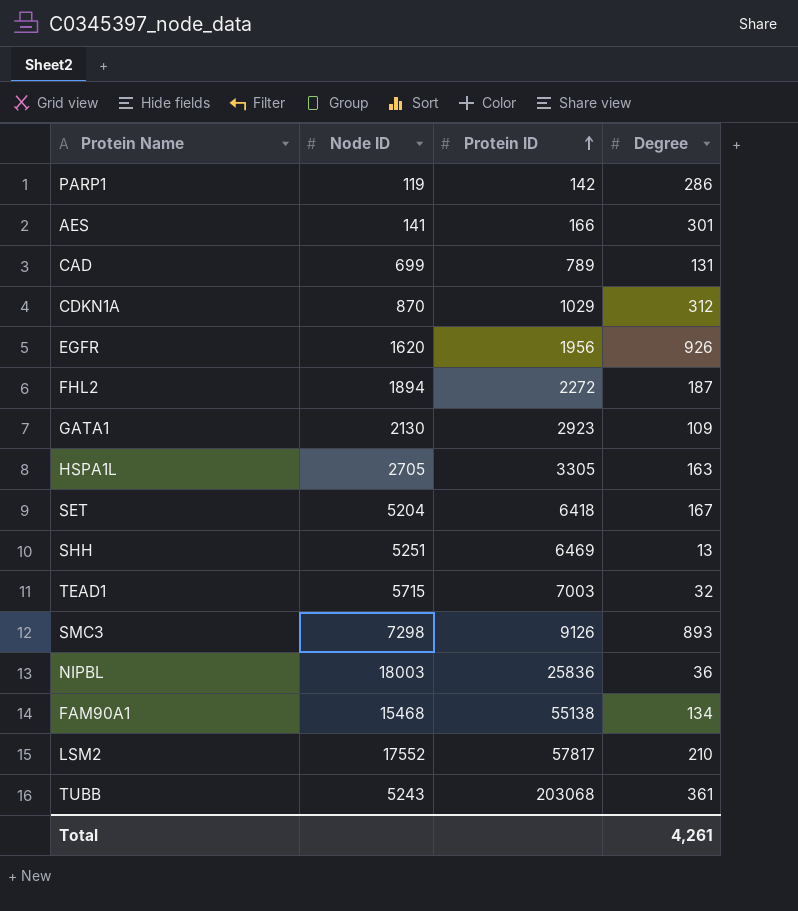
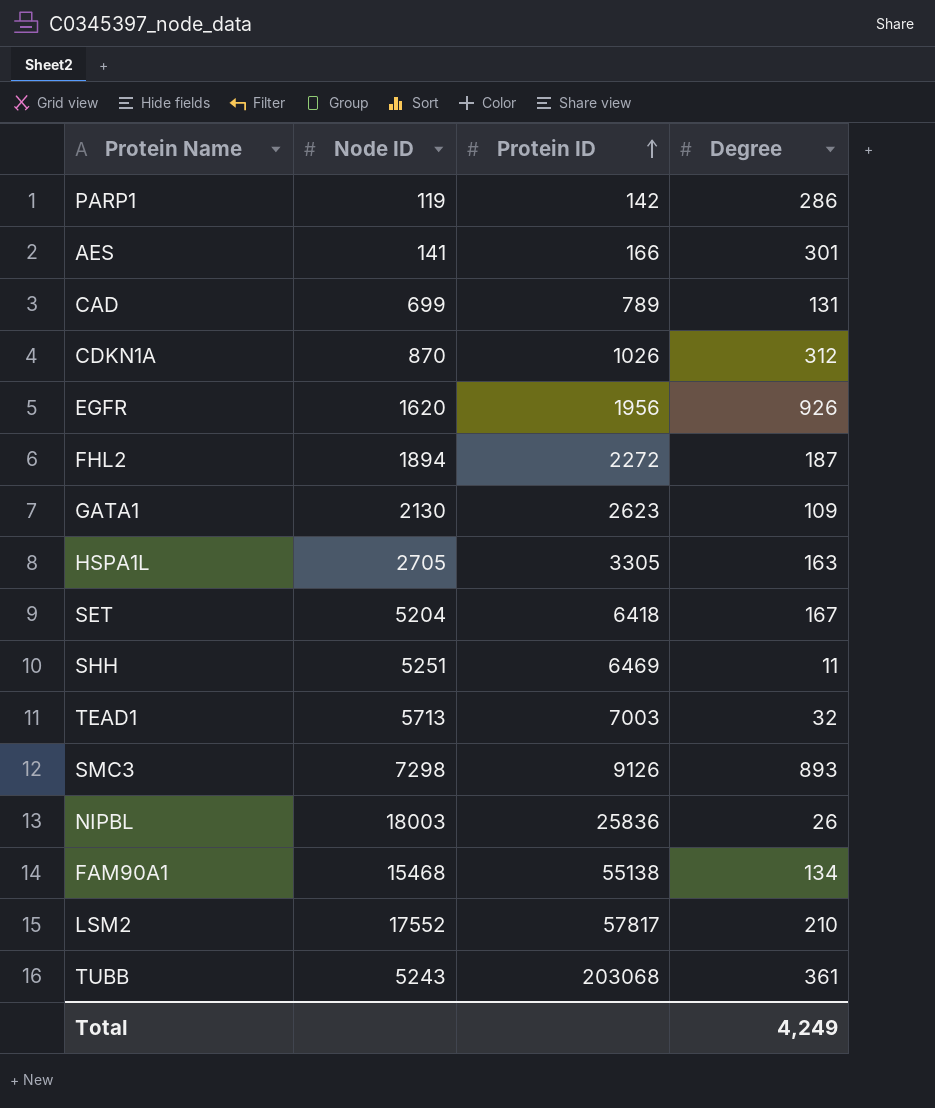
CDKN1A | Protein ID: 1029 -> 1026
GATA1 | Protein ID: 2923 -> 2623
SHH | Degree: 13 -> 11
TEAD1 | Node ID: 5715 -> 5713
NIPBL | Degree: 36 -> 26
Total | Degree: 4,261 -> 4,249

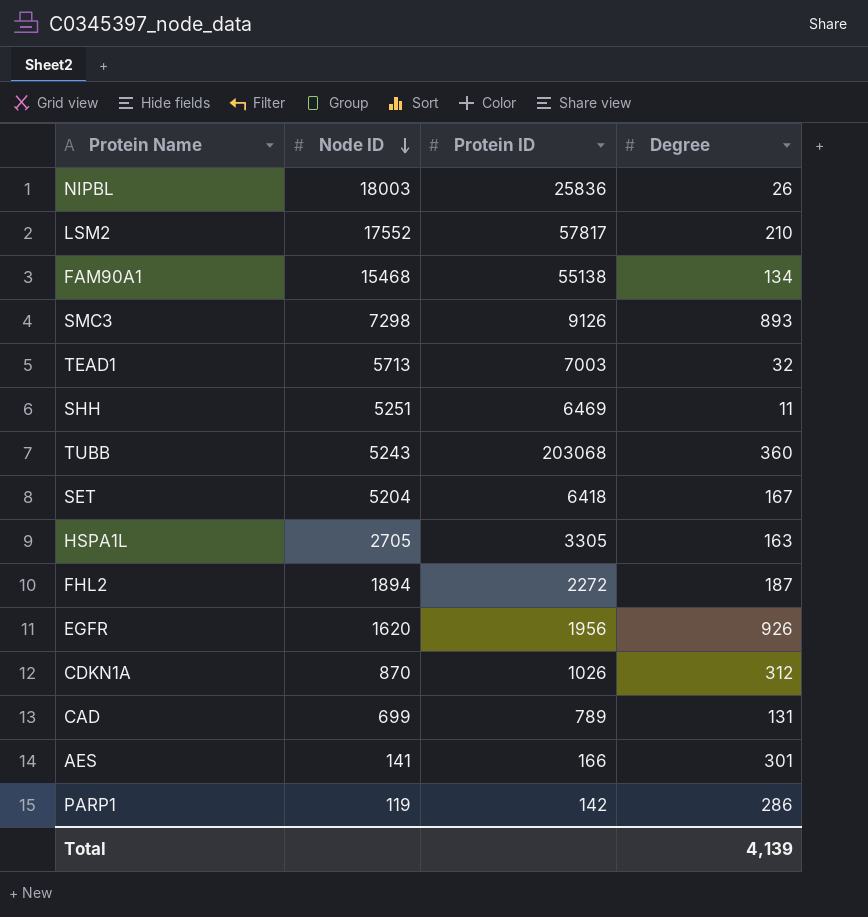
row order: Protein ID ascending -> Node ID descending
row GATA1: 2130 | 2623 | 109 -> none
TUBB | Degree: 361 -> 360
Total | Degree: 4,249 -> 4,139

